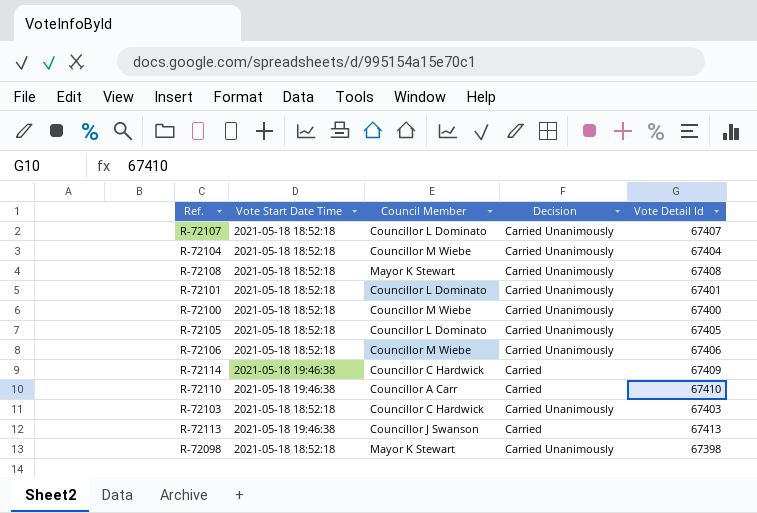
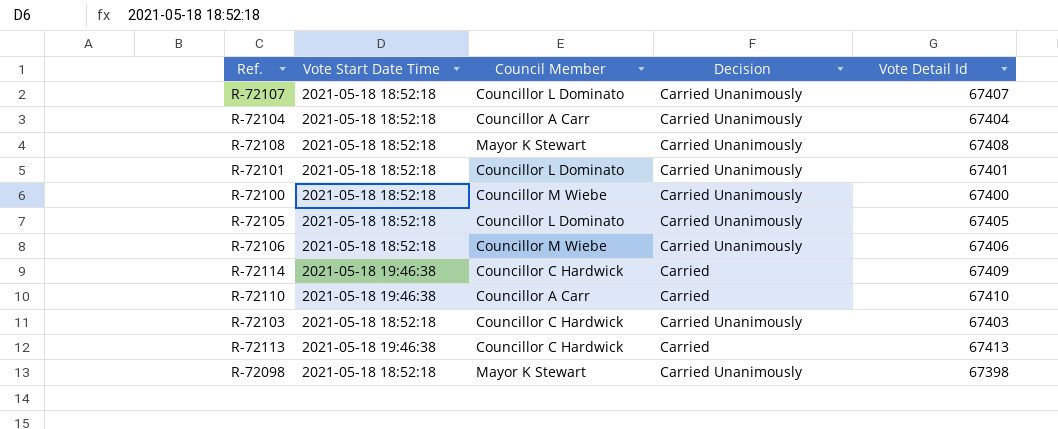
R-72104 | Council Member: Councillor M Wiebe -> Councillor A Carr
R-72113 | Council Member: Councillor J Swanson -> Councillor C Hardwick

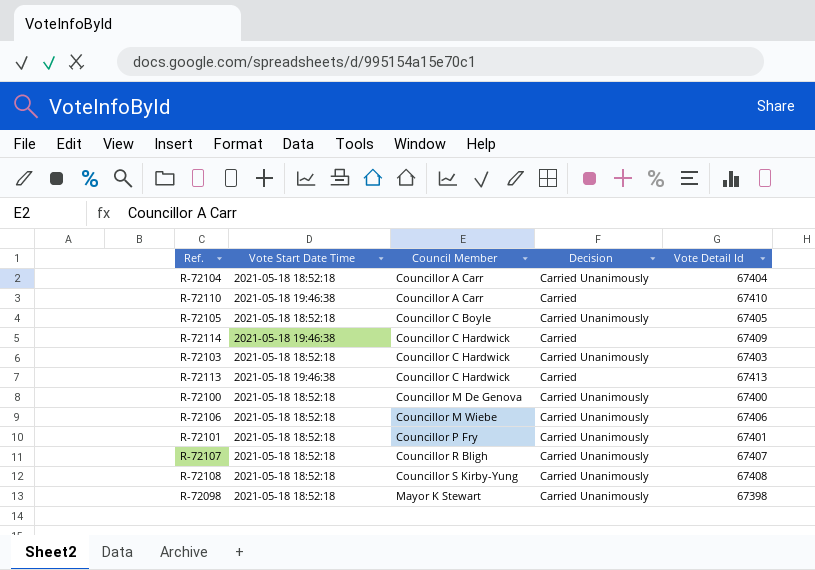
row order: none -> Council Member ascending
R-72105 | Council Member: Councillor L Dominato -> Councillor C Boyle
R-72100 | Council Member: Councillor M Wiebe -> Councillor M De Genova
R-72101 | Council Member: Councillor L Dominato -> Councillor P Fry
R-72107 | Council Member: Councillor L Dominato -> Councillor R Bligh
R-72108 | Council Member: Mayor K Stewart -> Councillor S Kirby-Yung

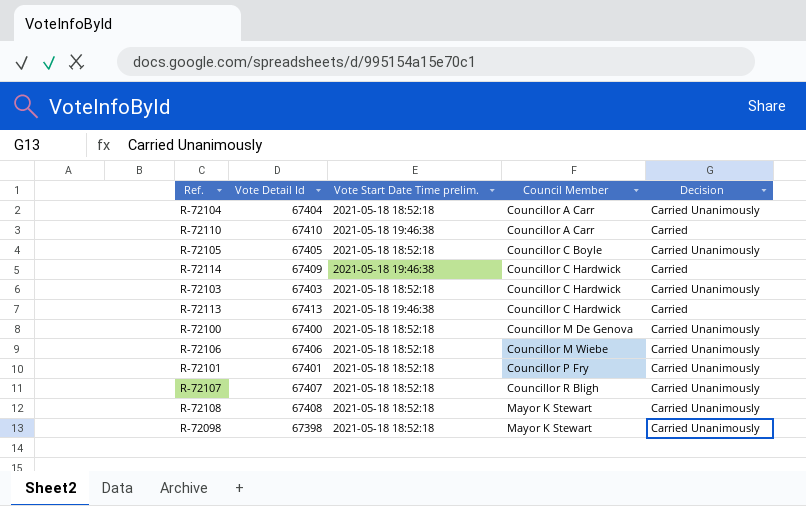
column Vote Detail Id | position: 5 -> 2
column name: Vote Start Date Time -> Vote Start Date Time prelim.
R-72108 | Council Member: Councillor S Kirby-Yung -> Mayor K Stewart

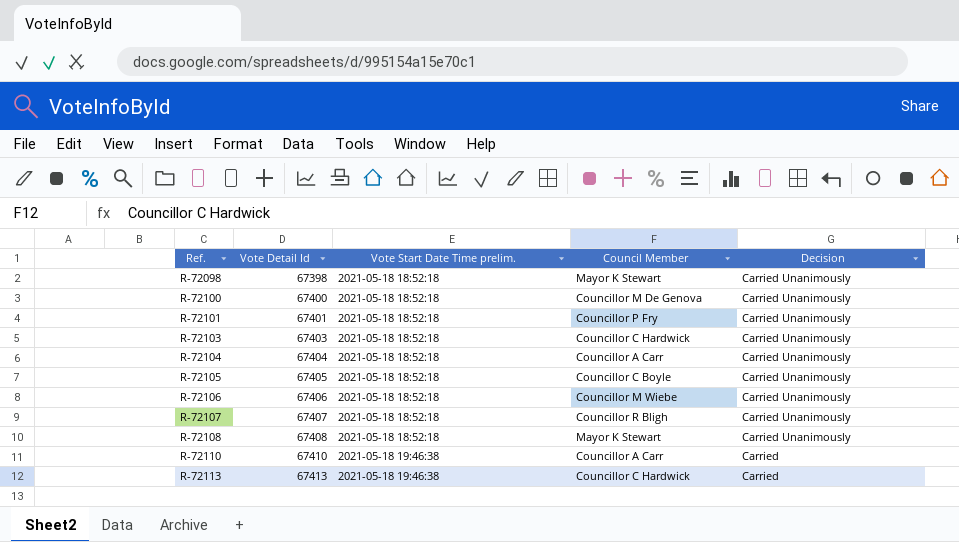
row order: Council Member ascending -> Ref. ascending
row R-72114: 67409 | 2021-05-18 19:46:38 | Councillor C Hardwick | Carried -> none

